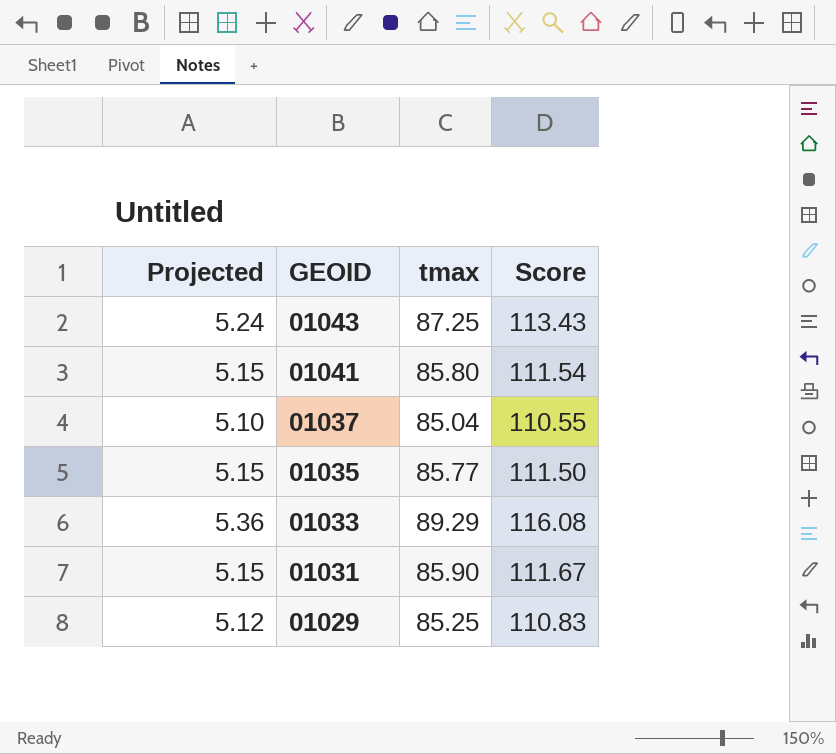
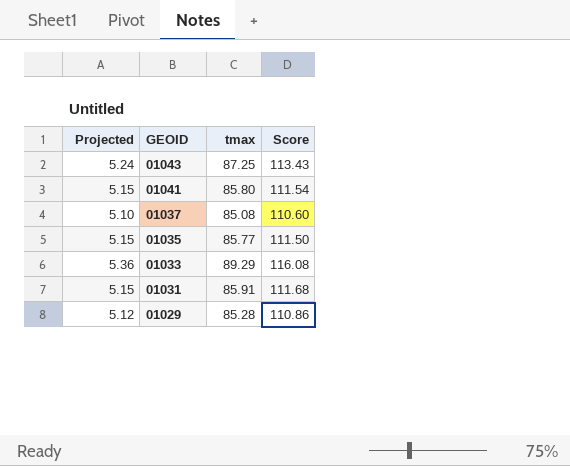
01037 | tmax: 85.04 -> 85.08
01037 | Score: 110.55 -> 110.60
01031 | tmax: 85.90 -> 85.91
01031 | Score: 111.67 -> 111.68
01029 | tmax: 85.25 -> 85.28
01029 | Score: 110.83 -> 110.86

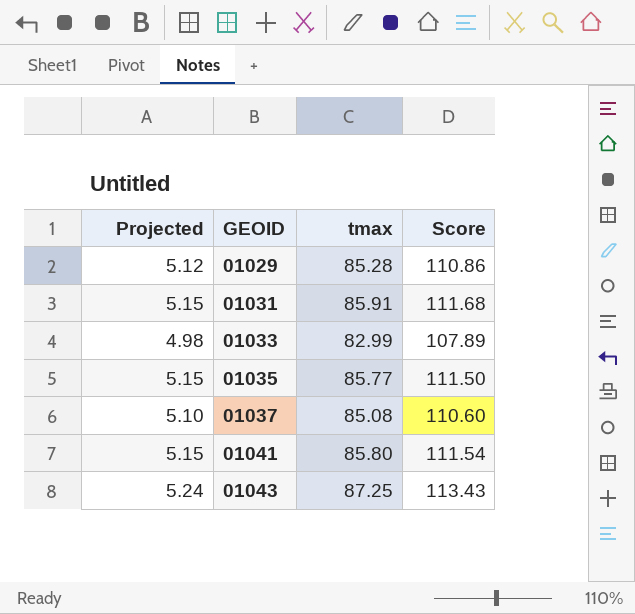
row order: GEOID descending -> GEOID ascending
01033 | Projected: 5.36 -> 4.98
01033 | tmax: 89.29 -> 82.99
01033 | Score: 116.08 -> 107.89

